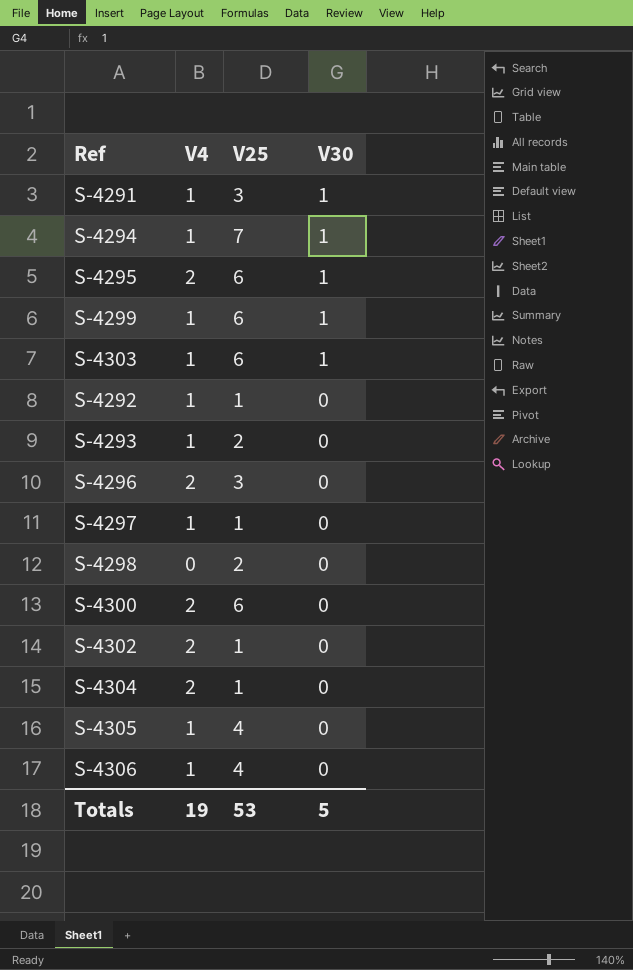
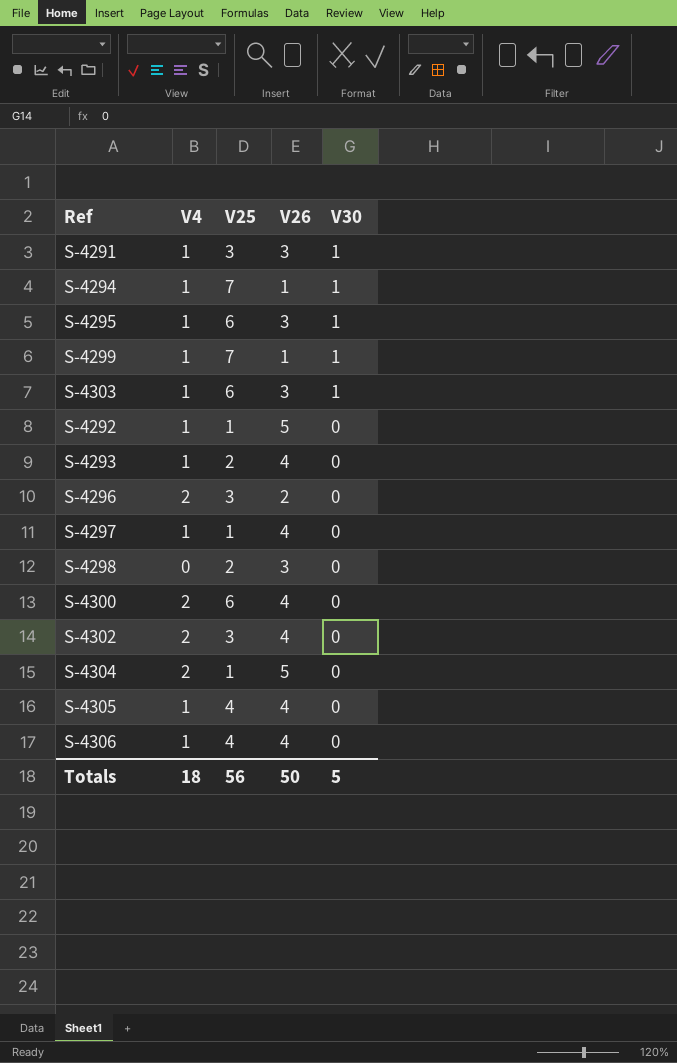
column V26 | position: none -> 4
S-4295 | V4: 2 -> 1
S-4299 | V25: 6 -> 7
S-4302 | V25: 1 -> 3
Totals | V4: 19 -> 18
Totals | V25: 53 -> 56

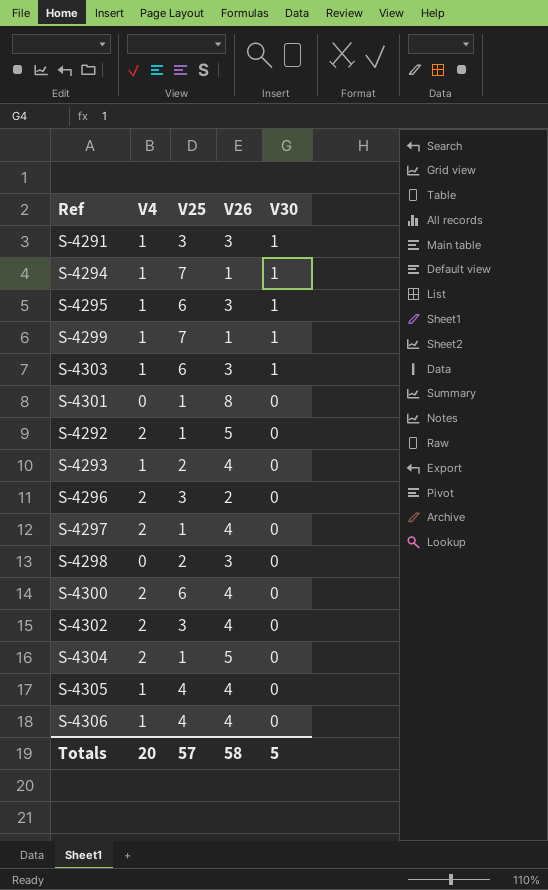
row S-4301: none -> 0 | 1 | 8 | 0
S-4292 | V4: 1 -> 2
S-4297 | V4: 1 -> 2
Totals | V4: 18 -> 20
Totals | V25: 56 -> 57
Totals | V26: 50 -> 58

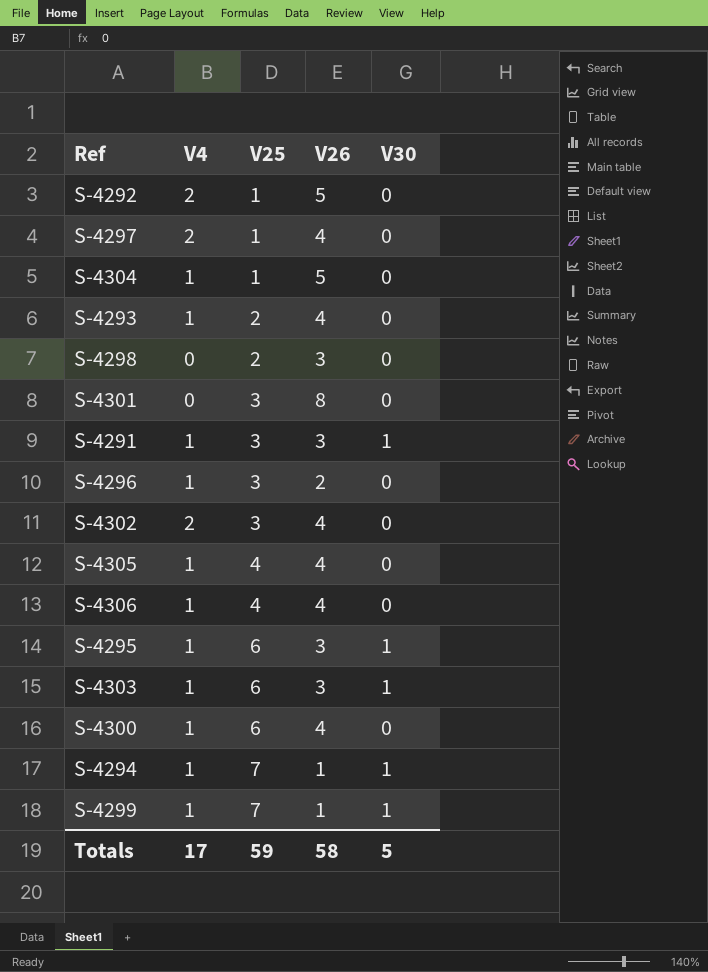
row order: V30 descending -> V25 ascending
S-4304 | V4: 2 -> 1
S-4301 | V25: 1 -> 3
S-4296 | V4: 2 -> 1
S-4300 | V4: 2 -> 1
Totals | V4: 20 -> 17
Totals | V25: 57 -> 59

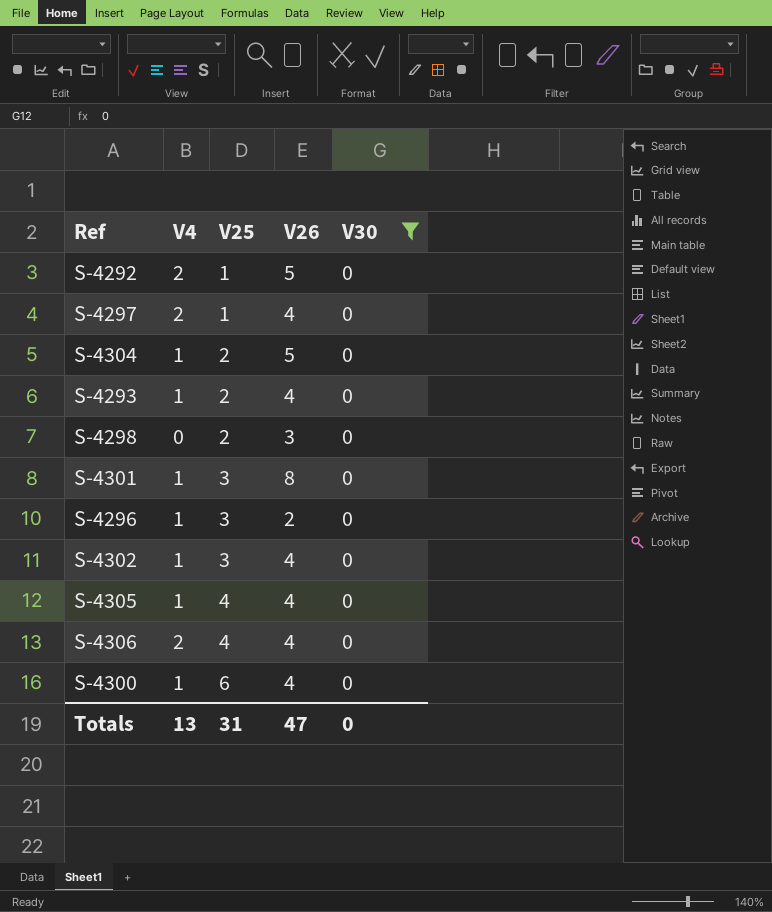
filter: none -> V30 = 0
S-4304 | V25: 1 -> 2
S-4301 | V4: 0 -> 1
S-4302 | V4: 2 -> 1
S-4306 | V4: 1 -> 2
Totals | V4: 17 -> 13
Totals | V25: 59 -> 31
Totals | V26: 58 -> 47
Totals | V30: 5 -> 0

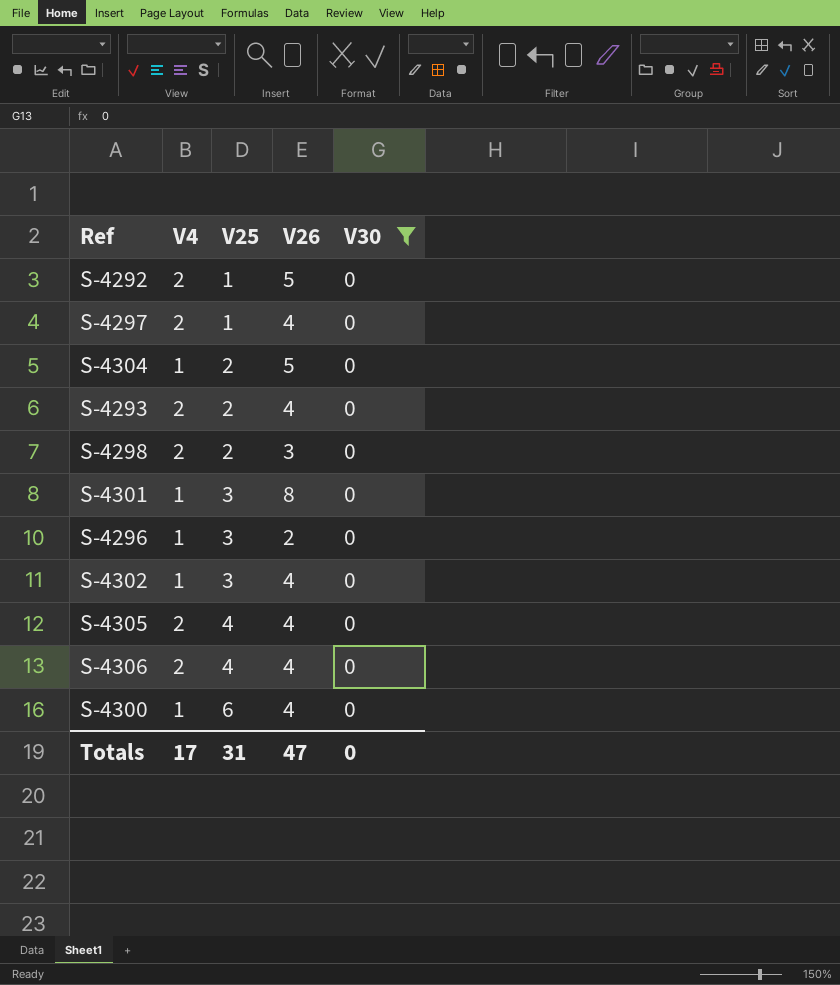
S-4293 | V4: 1 -> 2
S-4298 | V4: 0 -> 2
S-4305 | V4: 1 -> 2
Totals | V4: 13 -> 17

